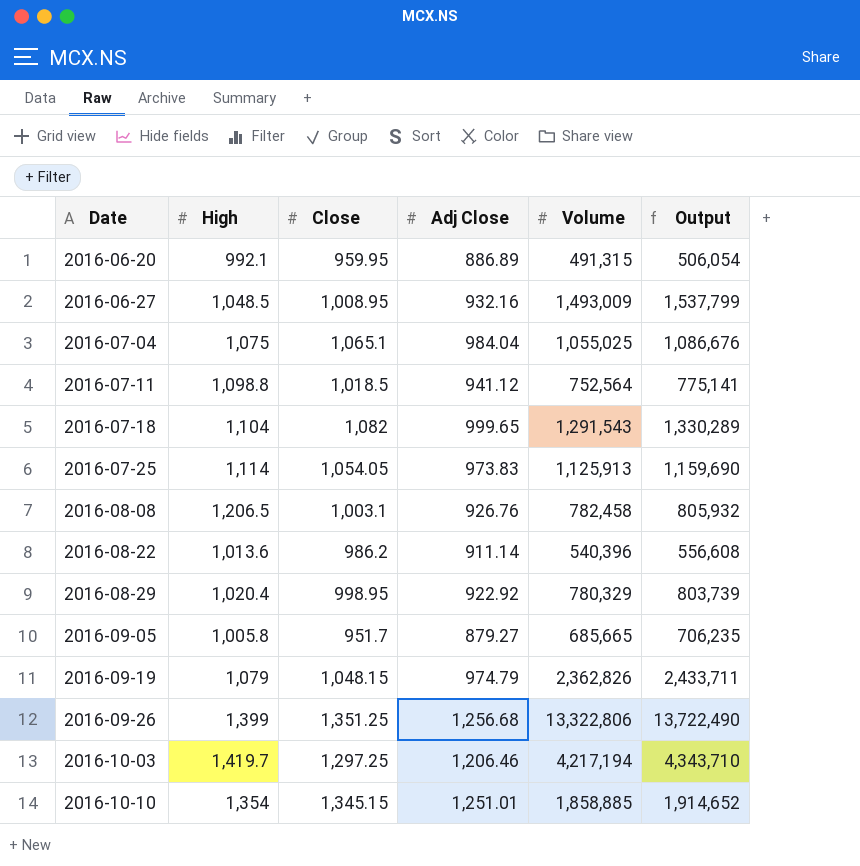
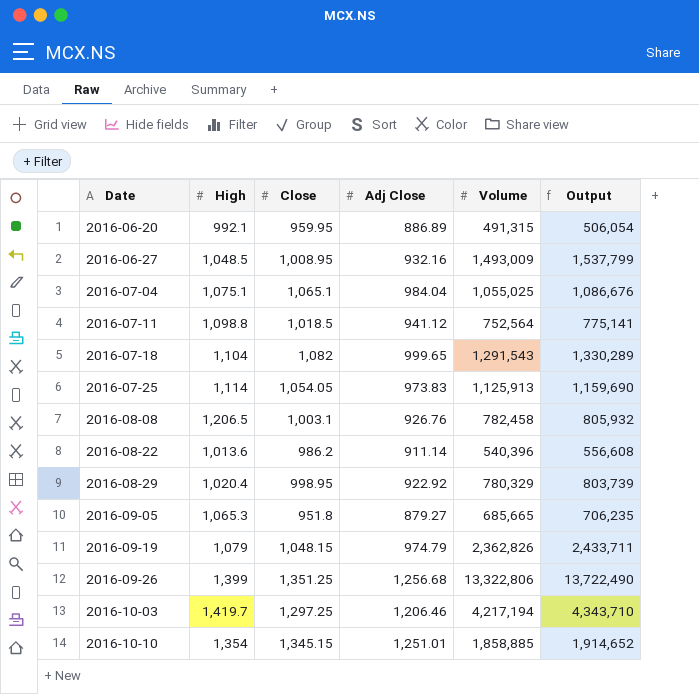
2016-07-04 | High: 1,075 -> 1,075.1
2016-09-05 | High: 1,005.8 -> 1,065.3
2016-09-05 | Close: 951.7 -> 951.8

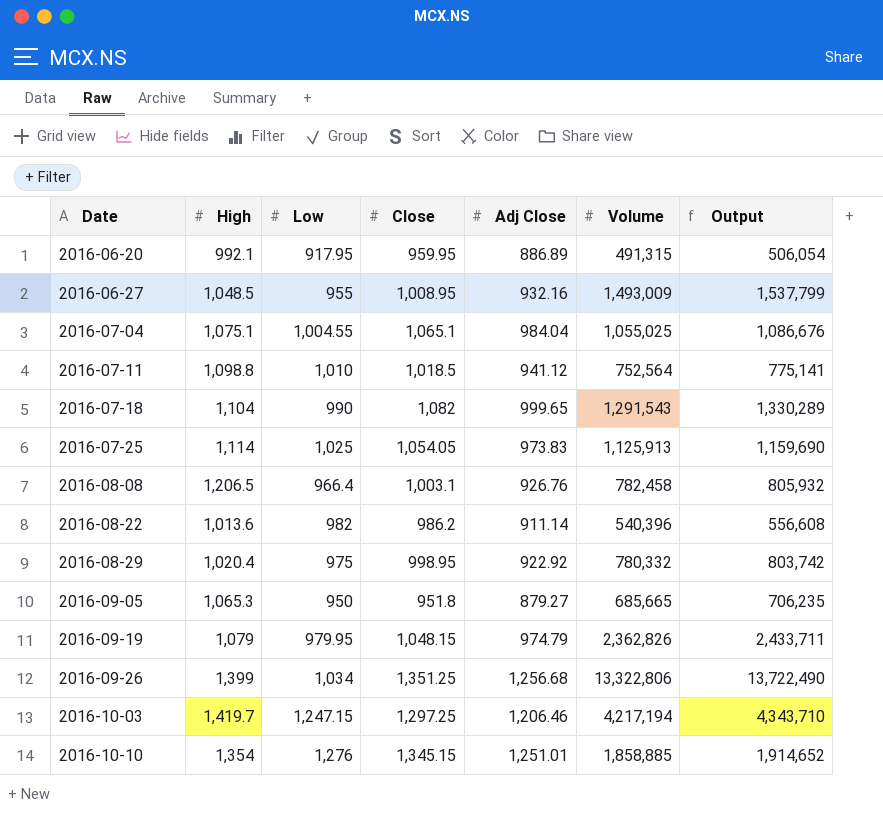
column Low | position: none -> 3
2016-08-29 | Volume: 780,329 -> 780,332
2016-08-29 | Output: 803,739 -> 803,742

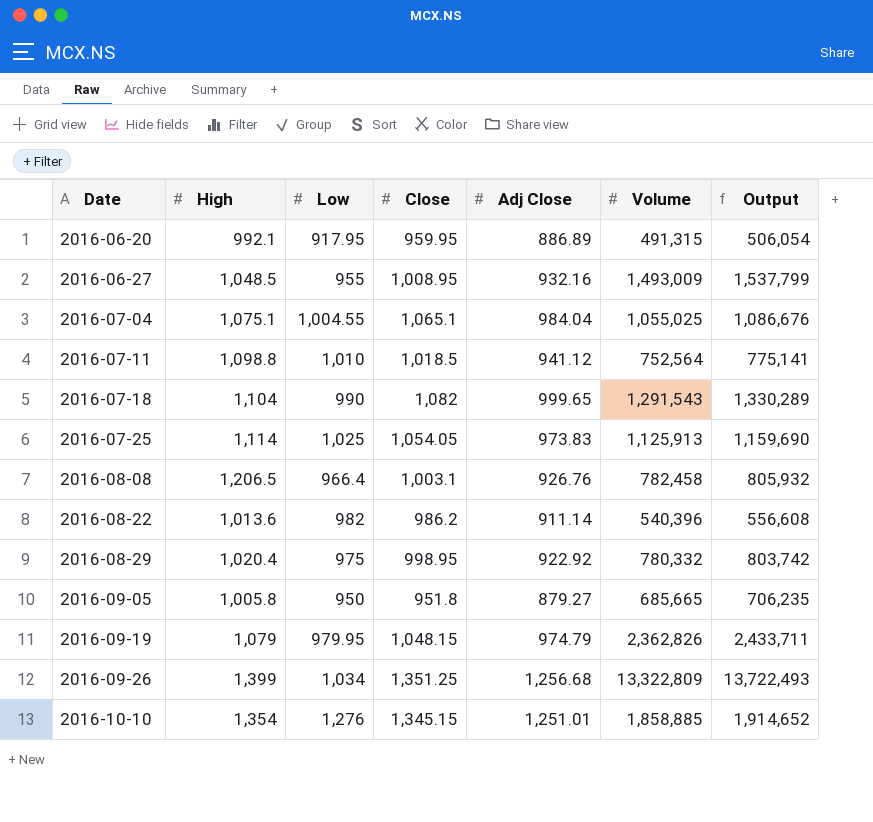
row 2016-10-03: 1,419.7 | 1,247.15 | 1,297.25 | 1,206.46 | 4,217,194 | 4,343,710 -> none
2016-09-05 | High: 1,065.3 -> 1,005.8
2016-09-26 | Volume: 13,322,806 -> 13,322,809
2016-09-26 | Output: 13,722,490 -> 13,722,493

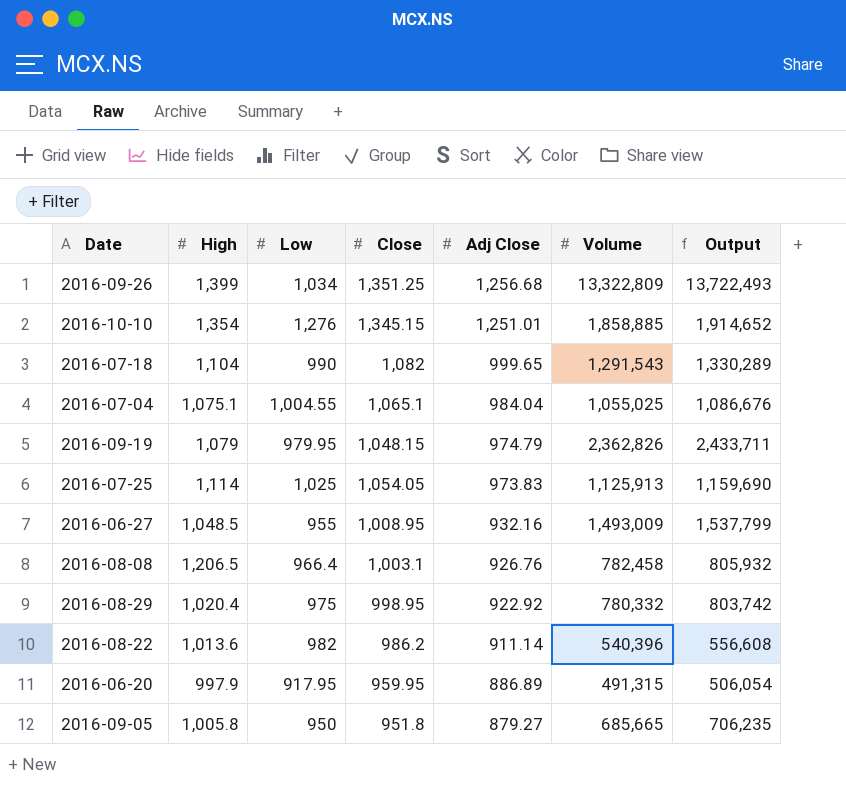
row order: Date ascending -> Adj Close descending
row 2016-07-11: 1,098.8 | 1,010 | 1,018.5 | 941.12 | 752,564 | 775,141 -> none
2016-06-20 | High: 992.1 -> 997.9

